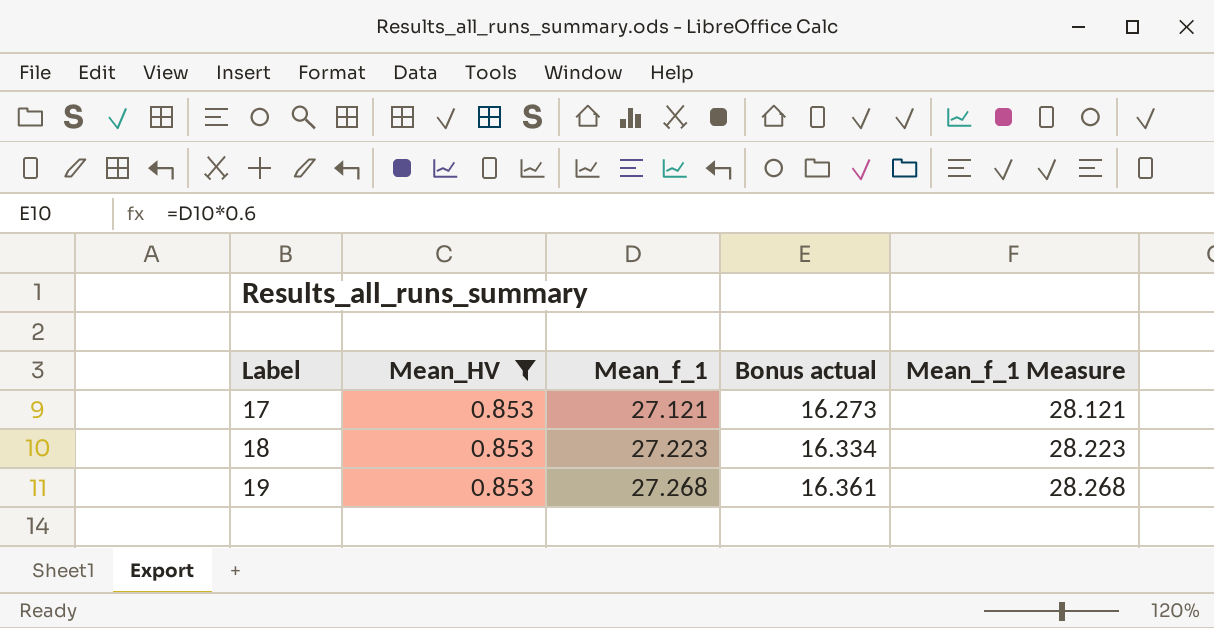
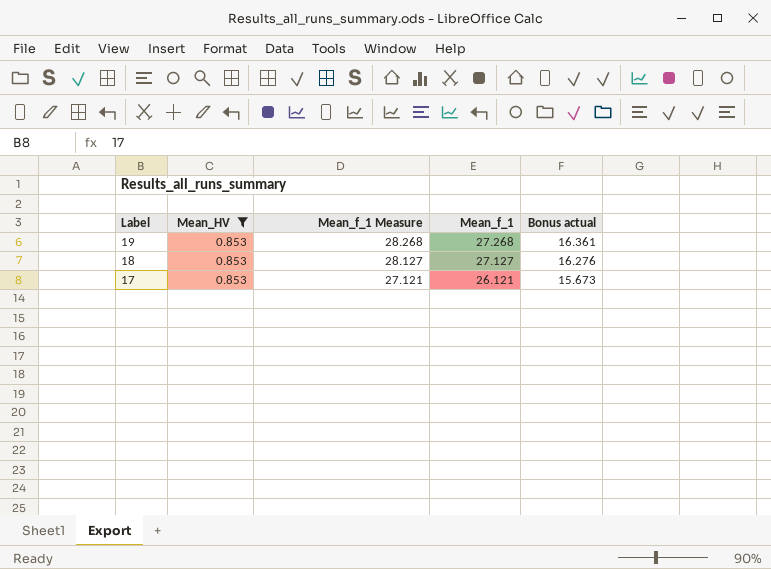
row order: Label ascending -> Label descending
column Mean_f_1 Measure | position: 5 -> 3
18 | Mean_f_1 Measure: 28.223 -> 28.127
18 | Mean_f_1: 27.223 -> 27.127
18 | Bonus actual: 16.334 -> 16.276
17 | Mean_f_1 Measure: 28.121 -> 27.121
17 | Mean_f_1: 27.121 -> 26.121
17 | Bonus actual: 16.273 -> 15.673

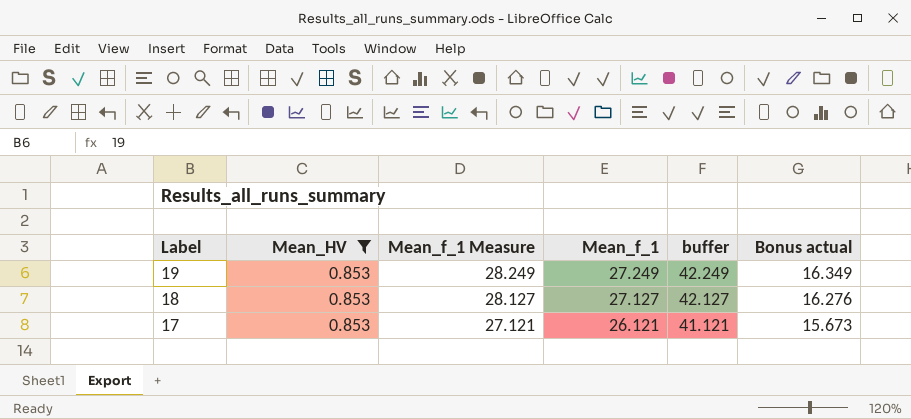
column buffer | formula: none -> [Mean_f_1] + 15
19 | Mean_f_1 Measure: 28.268 -> 28.249
19 | Mean_f_1: 27.268 -> 27.249
19 | Bonus actual: 16.361 -> 16.349

